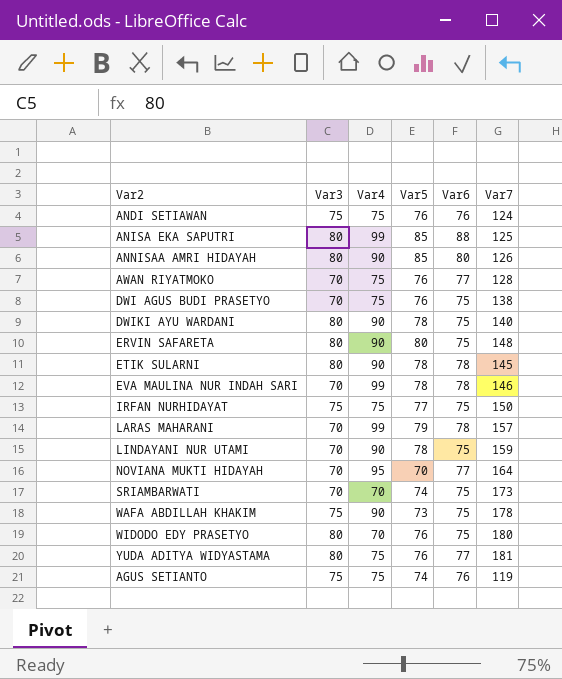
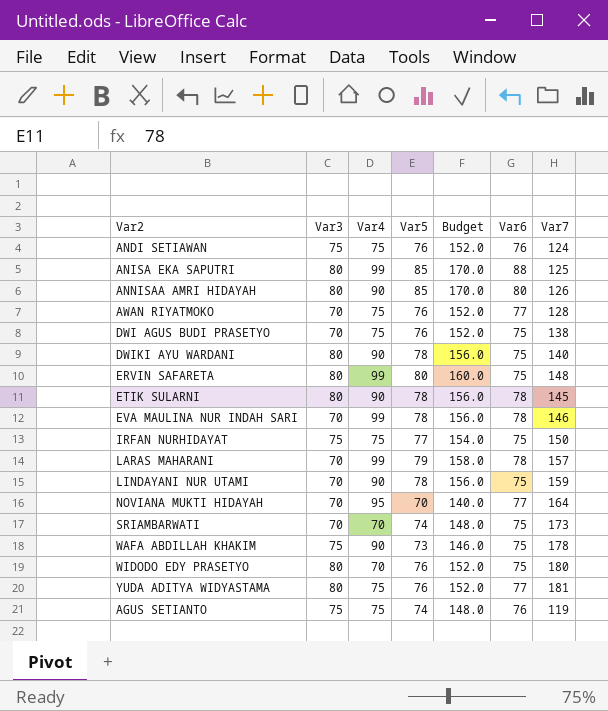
column Budget | formula: none -> [Var5] * 2
ERVIN SAFARETA | Var4: 90 -> 99

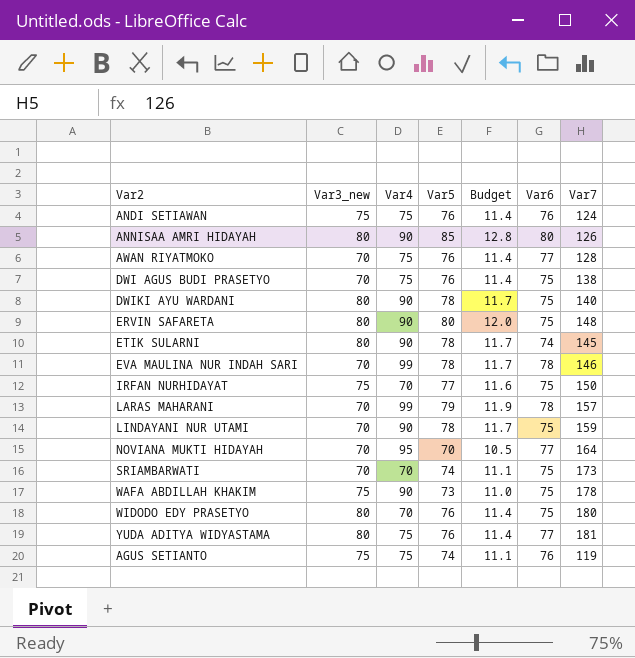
column name: Var3 -> Var3_new
column Budget | formula: [Var5] * 2 -> [Var5] * 0.15
row ANISA EKA SAPUTRI: 80 | 99 | 85 | 170.0 | 88 | 125 -> none
ERVIN SAFARETA | Var4: 99 -> 90
ETIK SULARNI | Var6: 78 -> 74
IRFAN NURHIDAYAT | Var4: 75 -> 70

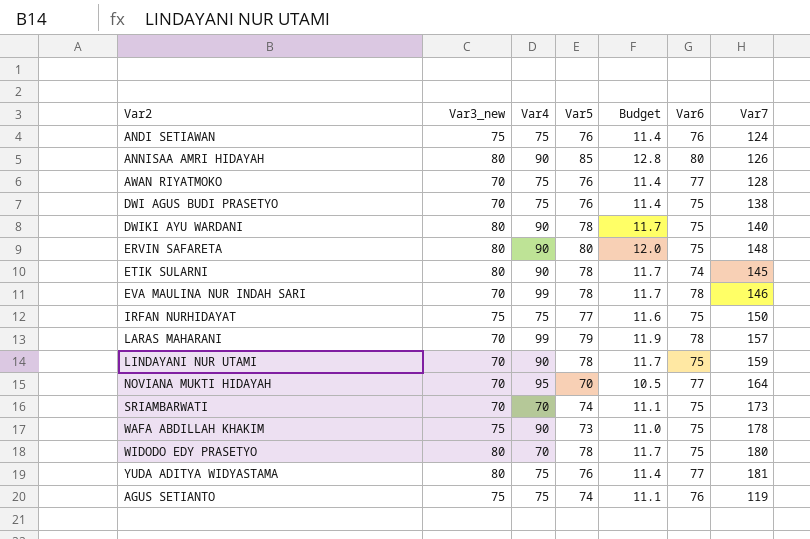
IRFAN NURHIDAYAT | Var4: 70 -> 75
WIDODO EDY PRASETYO | Var5: 76 -> 78
WIDODO EDY PRASETYO | Budget: 11.4 -> 11.7

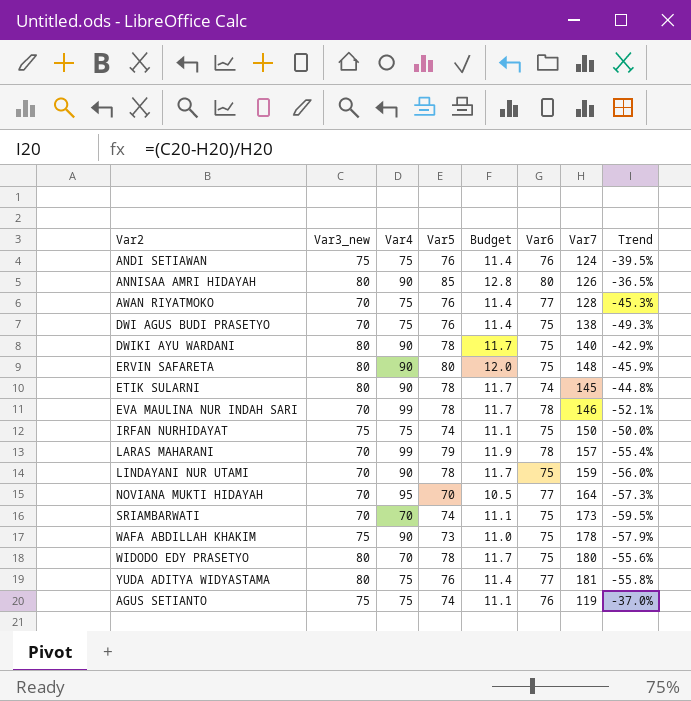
column Trend | formula: none -> ([Var3_new] - [Var7]) / [Var7]
IRFAN NURHIDAYAT | Var5: 77 -> 74
IRFAN NURHIDAYAT | Budget: 11.6 -> 11.1

